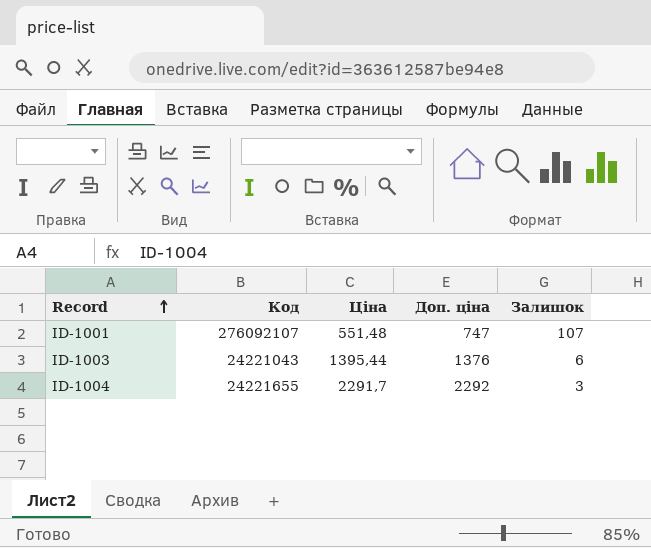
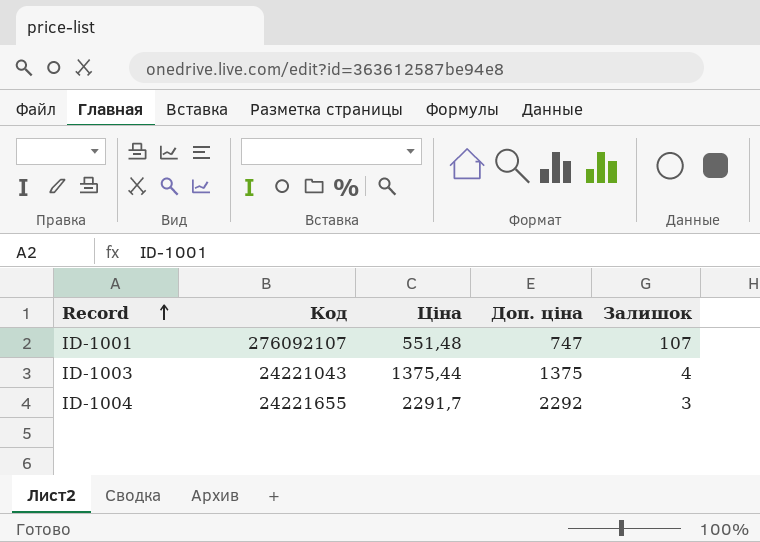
ID-1003 | Ціна: 1395,44 -> 1375,44
ID-1003 | Доп. ціна: 1376 -> 1375
ID-1003 | Залишок: 6 -> 4

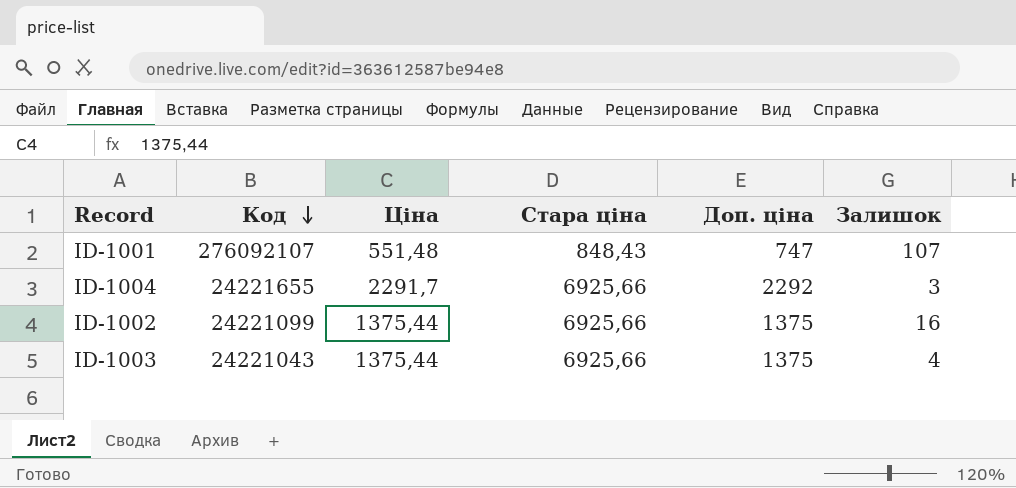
row order: Record ascending -> Код descending
column Стара ціна | position: none -> 4
row ID-1002: none -> 24221099 | 1375,44 | 6925,66 | 1375 | 16

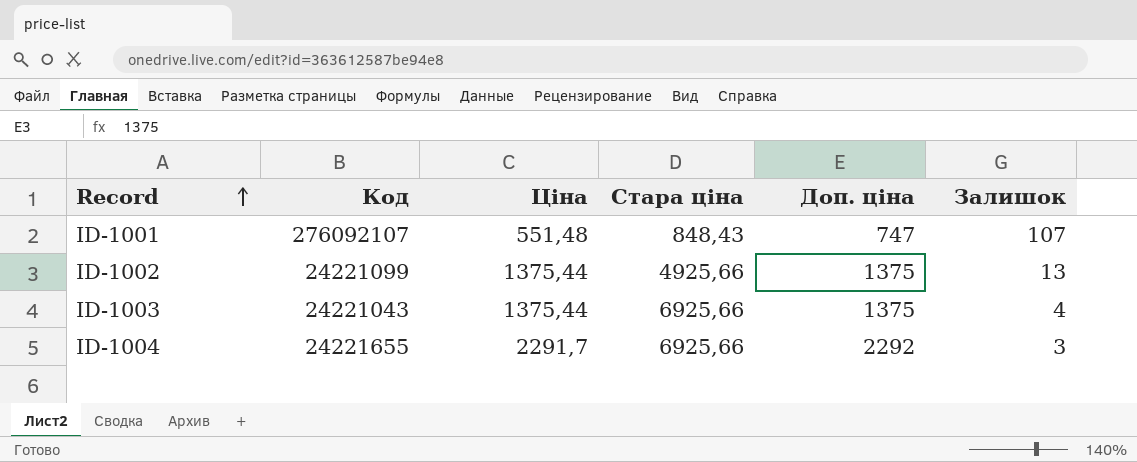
row order: Код descending -> Record ascending
ID-1002 | Стара ціна: 6925,66 -> 4925,66
ID-1002 | Залишок: 16 -> 13

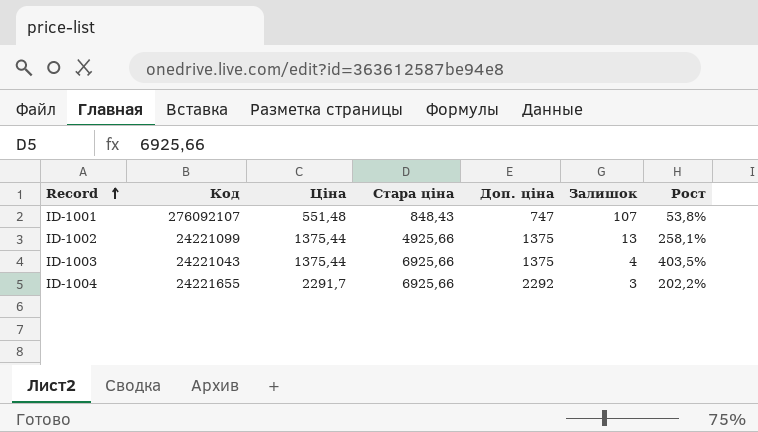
column Рост | formula: none -> ([Стара ціна] - [Ціна]) / [Ціна]

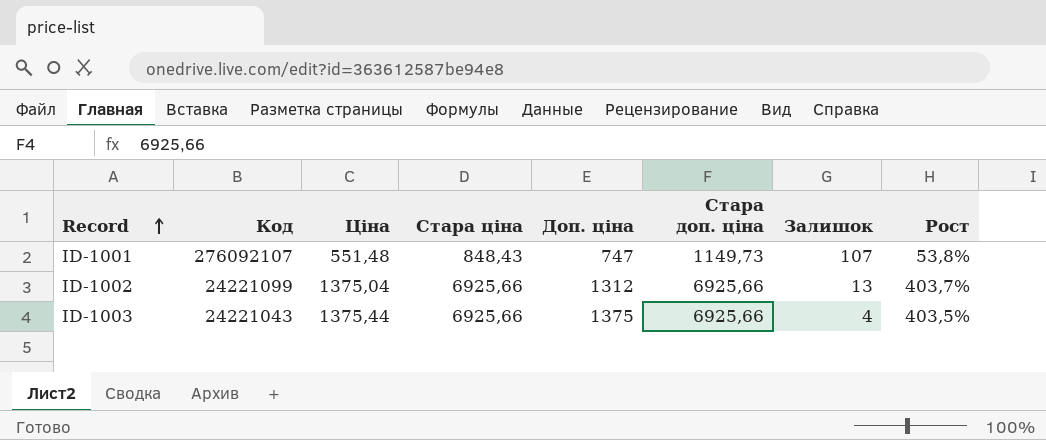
column Стара доп. ціна | position: none -> 6
row ID-1004: 24221655 | 2291,7 | 6925,66 | 2292 | 3 | 202,2% -> none
ID-1002 | Ціна: 1375,44 -> 1375,04
ID-1002 | Стара ціна: 4925,66 -> 6925,66
ID-1002 | Доп. ціна: 1375 -> 1312
ID-1002 | Рост: 258,1% -> 403,7%

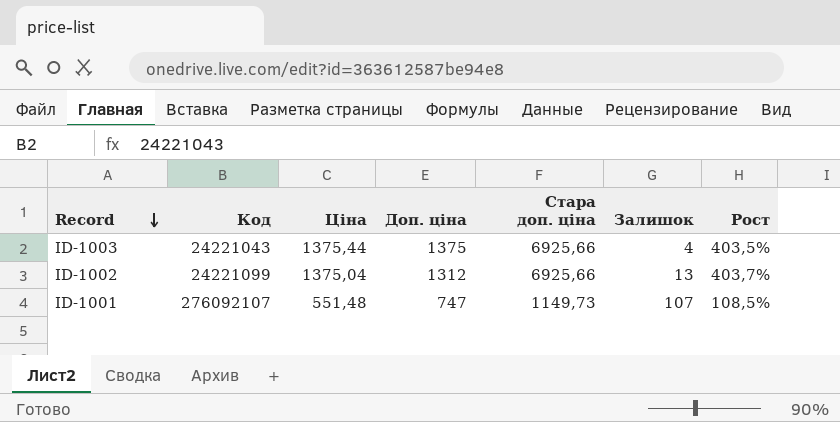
row order: Record ascending -> Record descending
column Стара ціна | position: 4 -> none
column Рост | formula: ([Стара ціна] - [Ціна]) / [Ціна] -> ([Стара доп. ціна] - [Ціна]) / [Ціна]

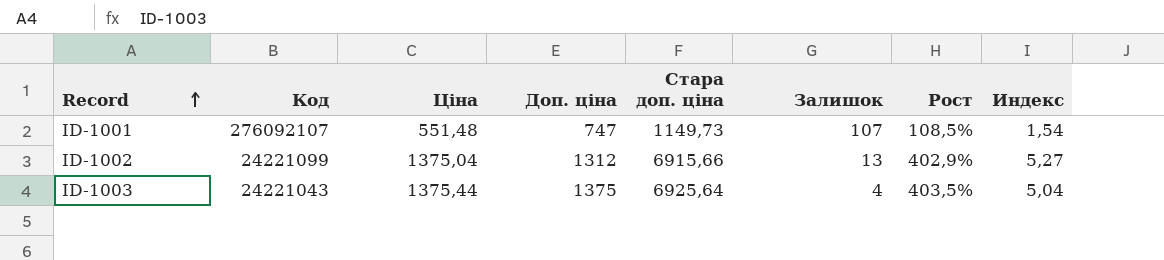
row order: Record descending -> Record ascending
column Индекс | formula: none -> [Стара доп. ціна] / [Доп. ціна]
ID-1002 | Стара доп. ціна: 6925,66 -> 6915,66
ID-1002 | Рост: 403,7% -> 402,9%
ID-1003 | Стара доп. ціна: 6925,66 -> 6925,64

